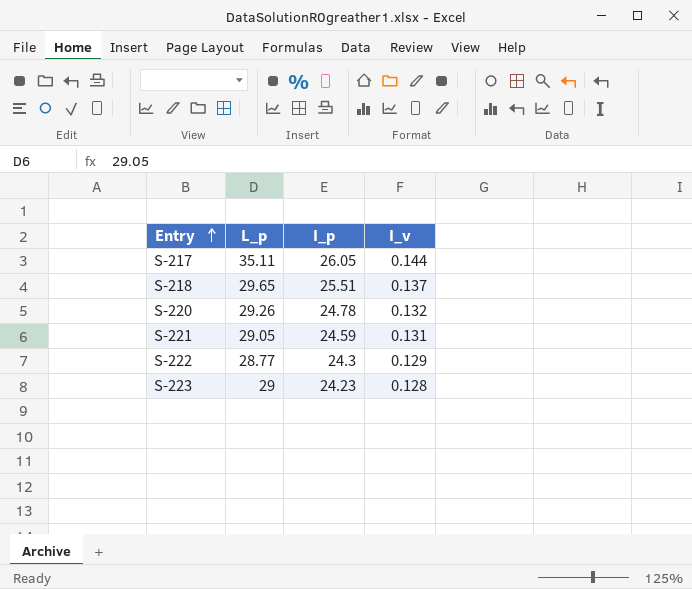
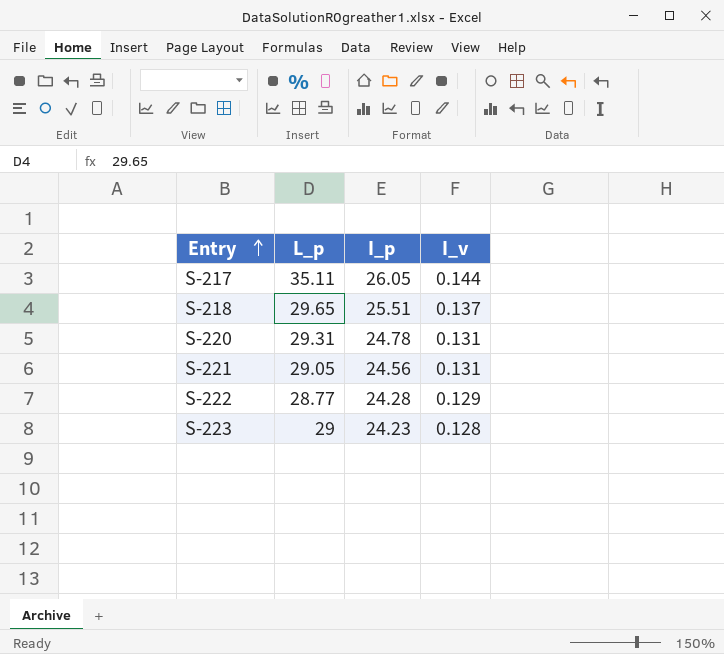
S-220 | L_p: 29.26 -> 29.31
S-220 | I_v: 0.132 -> 0.131
S-221 | I_p: 24.59 -> 24.56
S-222 | I_p: 24.3 -> 24.28

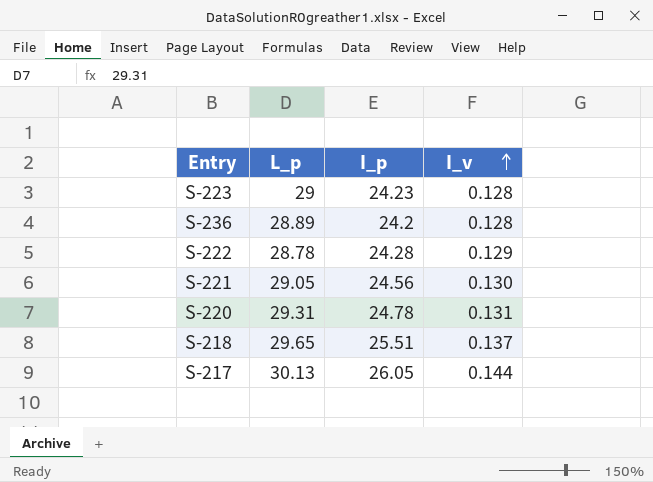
row order: Entry ascending -> I_v ascending
row S-236: none -> 28.89 | 24.2 | 0.128
S-222 | L_p: 28.77 -> 28.78
S-221 | I_v: 0.131 -> 0.130
S-217 | L_p: 35.11 -> 30.13

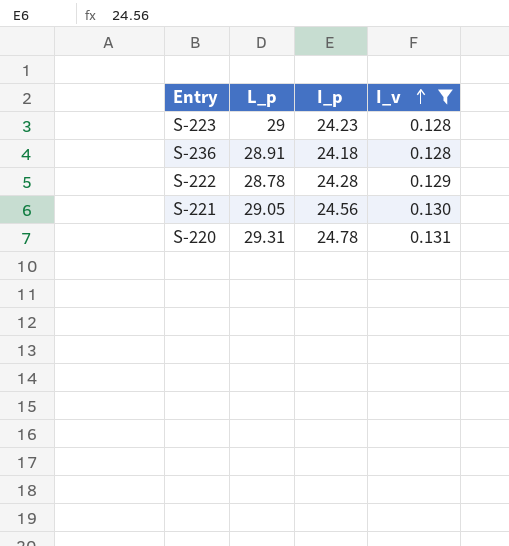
filter: none -> I_v <= 0.131
S-236 | L_p: 28.89 -> 28.91
S-236 | I_p: 24.2 -> 24.18

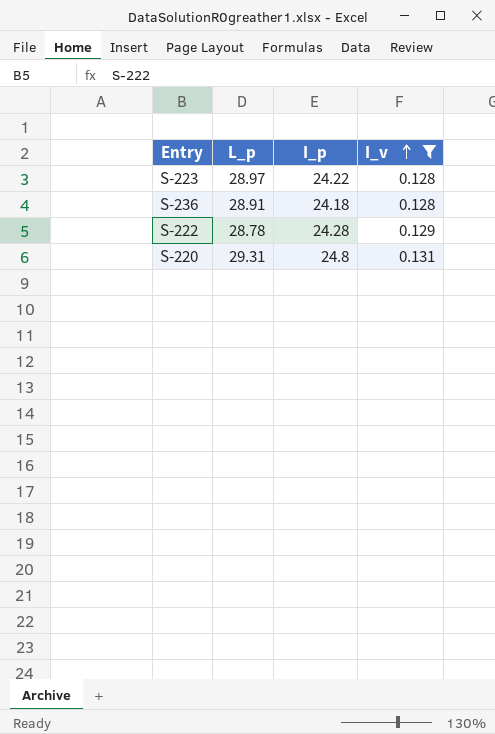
row S-221: 29.05 | 24.56 | 0.130 -> none
S-223 | L_p: 29 -> 28.97
S-223 | I_p: 24.23 -> 24.22
S-220 | I_p: 24.78 -> 24.8

